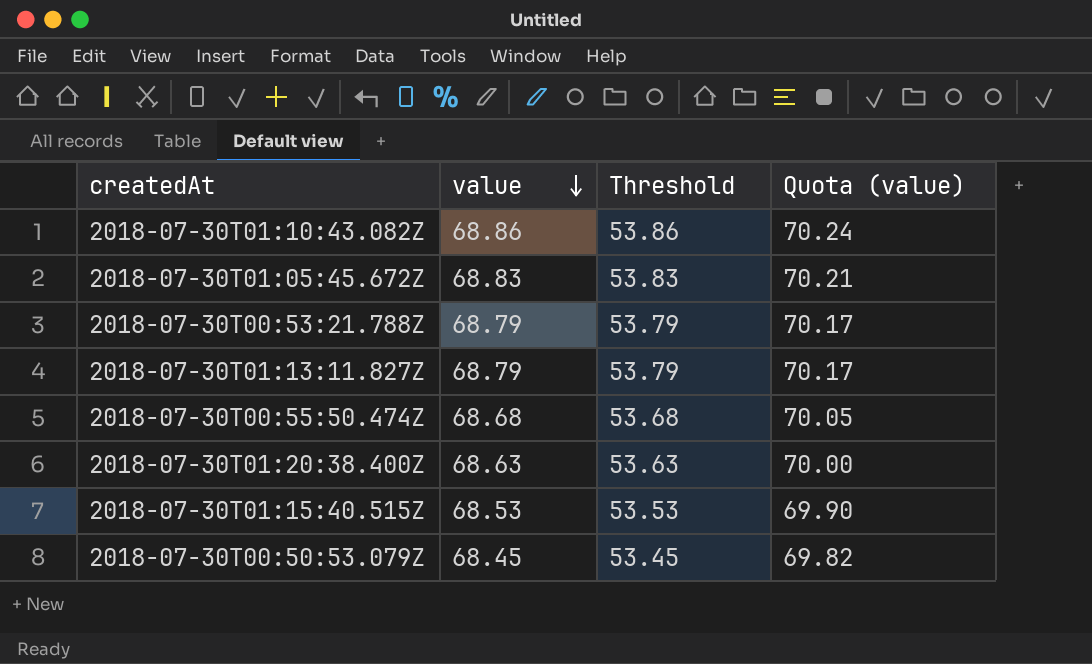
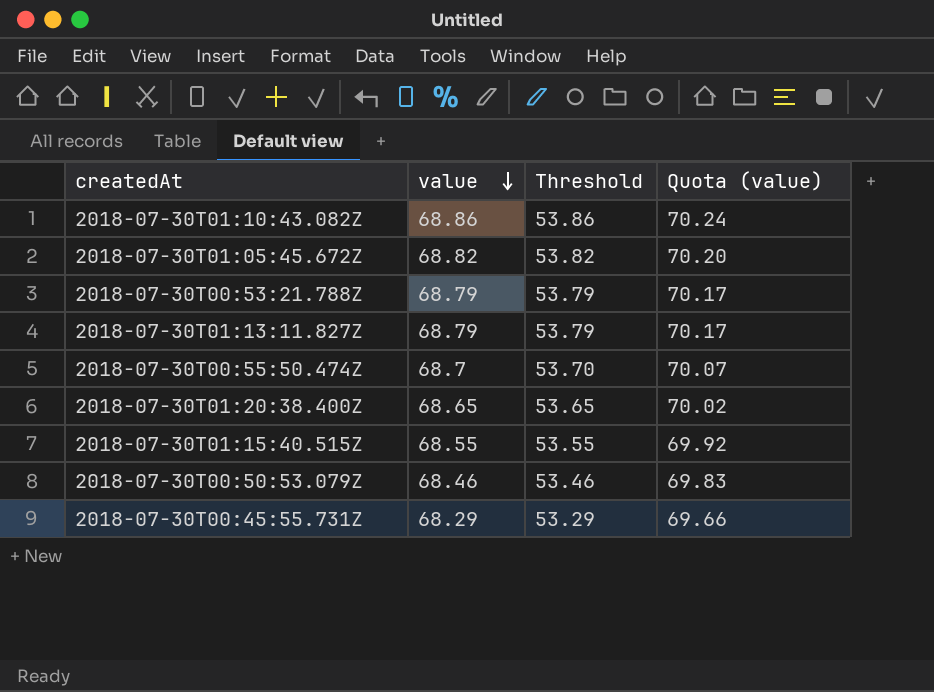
2018-07-30T01:05:45.672Z | value: 68.83 -> 68.82
2018-07-30T01:05:45.672Z | Threshold: 53.83 -> 53.82
2018-07-30T01:05:45.672Z | Quota (value): 70.21 -> 70.20
2018-07-30T00:55:50.474Z | value: 68.68 -> 68.7
2018-07-30T00:55:50.474Z | Threshold: 53.68 -> 53.70
2018-07-30T00:55:50.474Z | Quota (value): 70.05 -> 70.07
2018-07-30T01:20:38.400Z | value: 68.63 -> 68.65
2018-07-30T01:20:38.400Z | Threshold: 53.63 -> 53.65
2018-07-30T01:20:38.400Z | Quota (value): 70.00 -> 70.02
2018-07-30T01:15:40.515Z | value: 68.53 -> 68.55
2018-07-30T01:15:40.515Z | Threshold: 53.53 -> 53.55
2018-07-30T01:15:40.515Z | Quota (value): 69.90 -> 69.92
2018-07-30T00:50:53.079Z | value: 68.45 -> 68.46
2018-07-30T00:50:53.079Z | Threshold: 53.45 -> 53.46
2018-07-30T00:50:53.079Z | Quota (value): 69.82 -> 69.83
row 2018-07-30T00:45:55.731Z: none -> 68.29 | 53.29 | 69.66

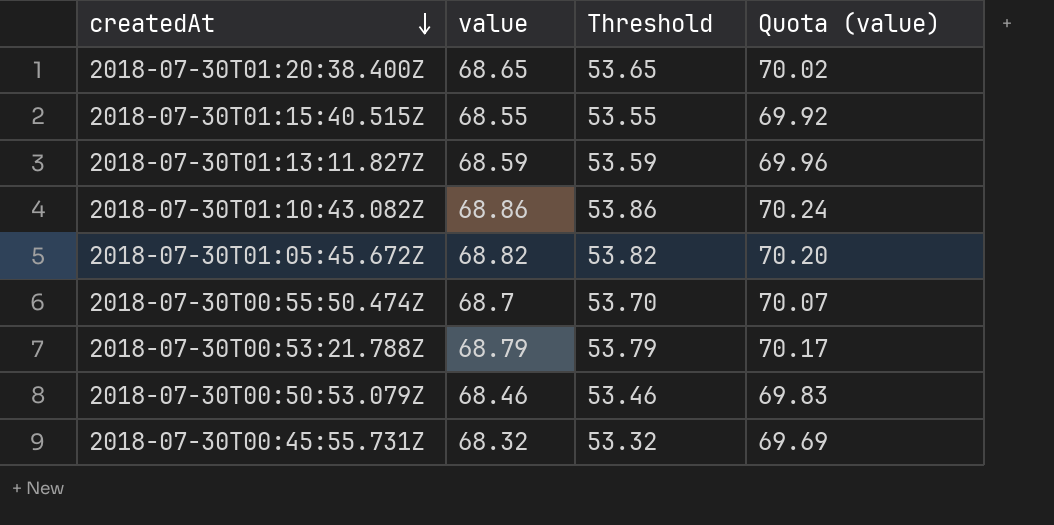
row order: value descending -> createdAt descending
2018-07-30T01:13:11.827Z | value: 68.79 -> 68.59
2018-07-30T01:13:11.827Z | Threshold: 53.79 -> 53.59
2018-07-30T01:13:11.827Z | Quota (value): 70.17 -> 69.96
2018-07-30T00:45:55.731Z | value: 68.29 -> 68.32
2018-07-30T00:45:55.731Z | Threshold: 53.29 -> 53.32
2018-07-30T00:45:55.731Z | Quota (value): 69.66 -> 69.69

